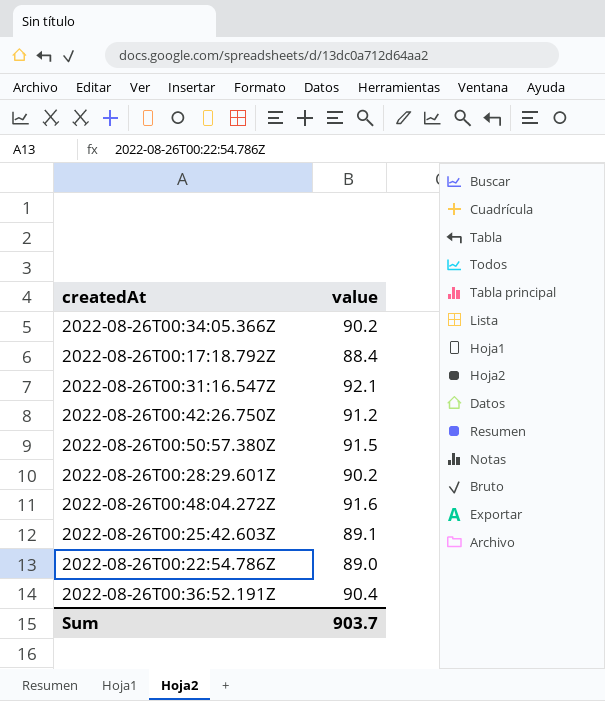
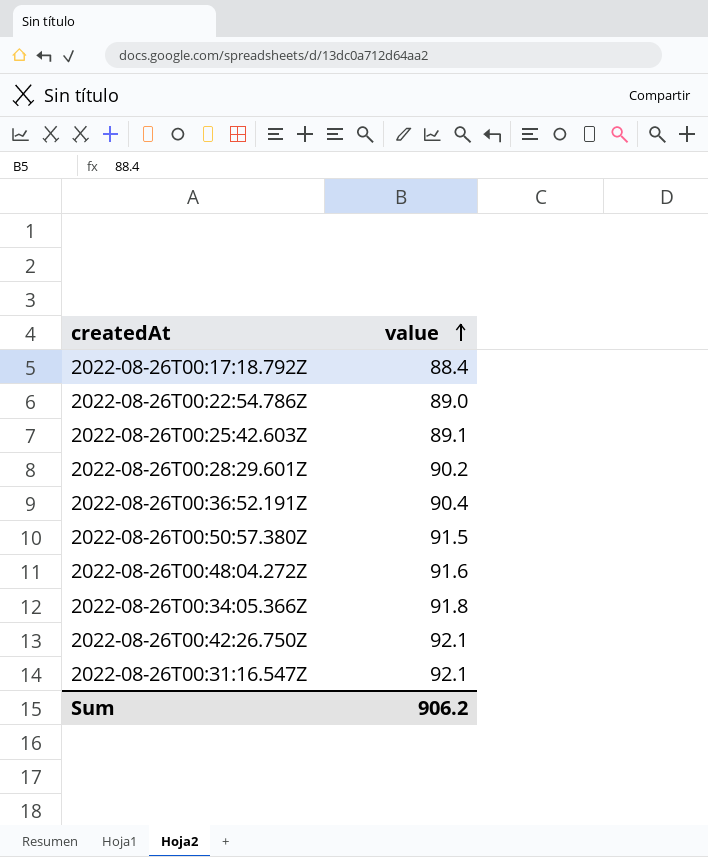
row order: none -> value ascending
2022-08-26T00:34:05.366Z | value: 90.2 -> 91.8
2022-08-26T00:42:26.750Z | value: 91.2 -> 92.1
Sum | value: 903.7 -> 906.2

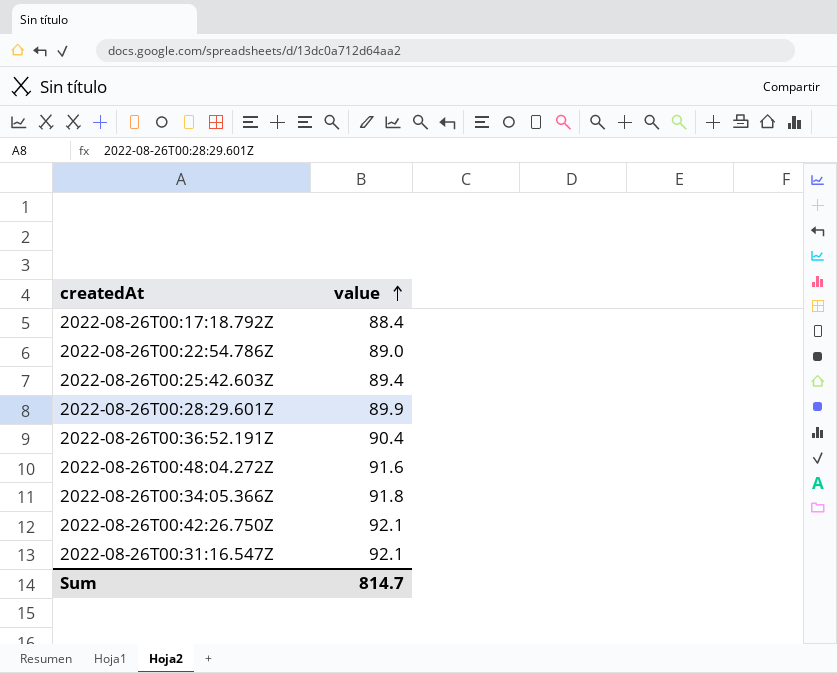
row 2022-08-26T00:50:57.380Z: 91.5 -> none
2022-08-26T00:25:42.603Z | value: 89.1 -> 89.4
2022-08-26T00:28:29.601Z | value: 90.2 -> 89.9
Sum | value: 906.2 -> 814.7

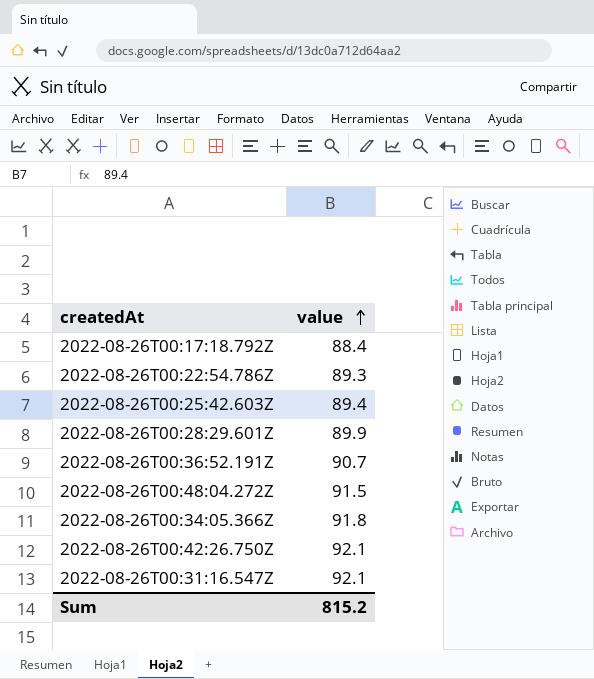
2022-08-26T00:22:54.786Z | value: 89.0 -> 89.3
2022-08-26T00:36:52.191Z | value: 90.4 -> 90.7
2022-08-26T00:48:04.272Z | value: 91.6 -> 91.5
Sum | value: 814.7 -> 815.2

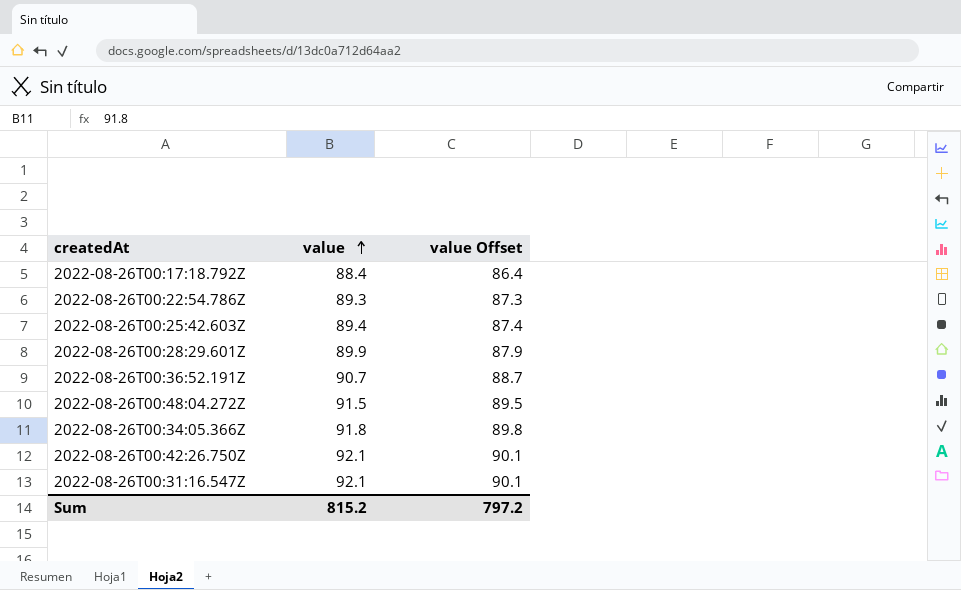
column value Offset | formula: none -> [value] - 2

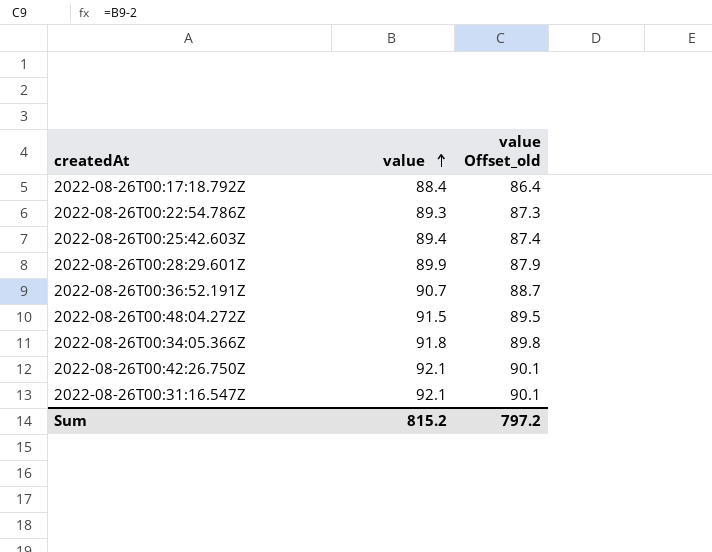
column name: value Offset -> value Offset_old

